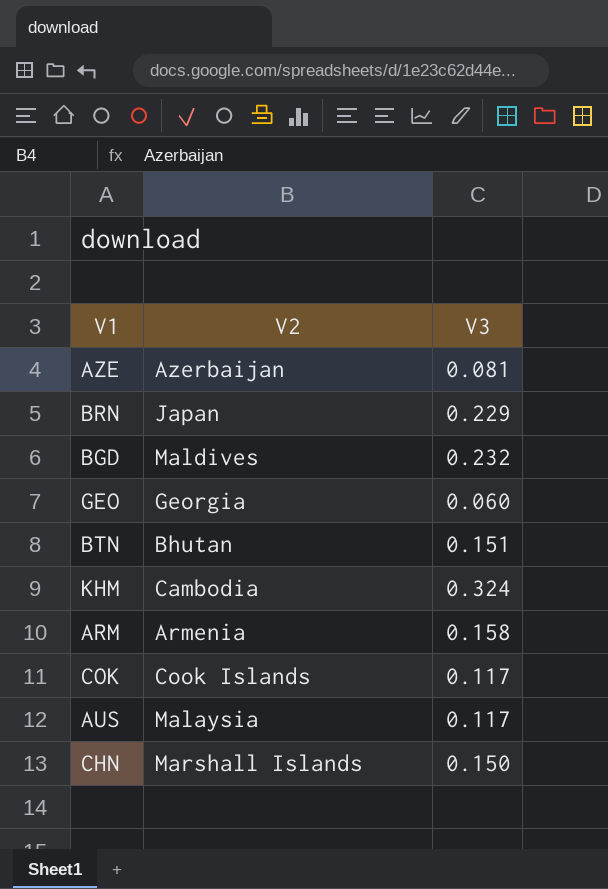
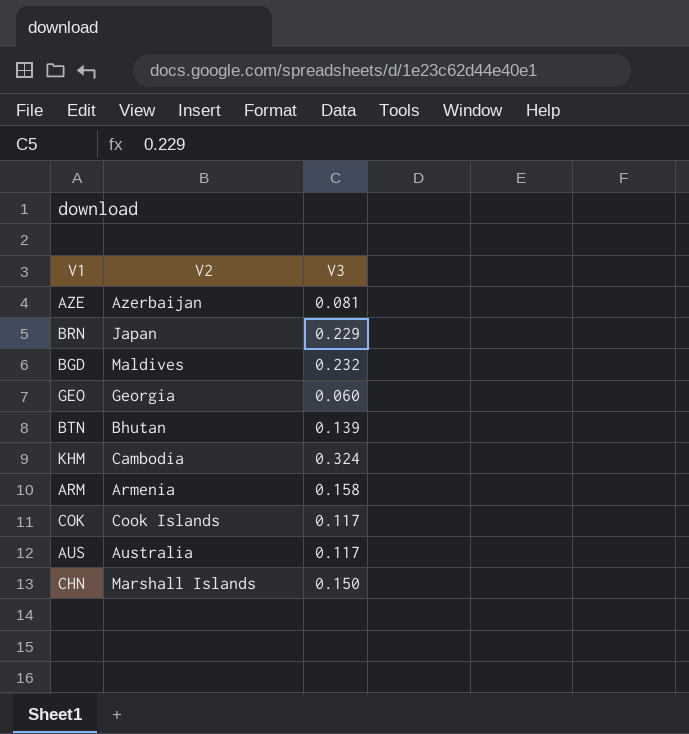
BTN | V3: 0.151 -> 0.139
AUS | V2: Malaysia -> Australia

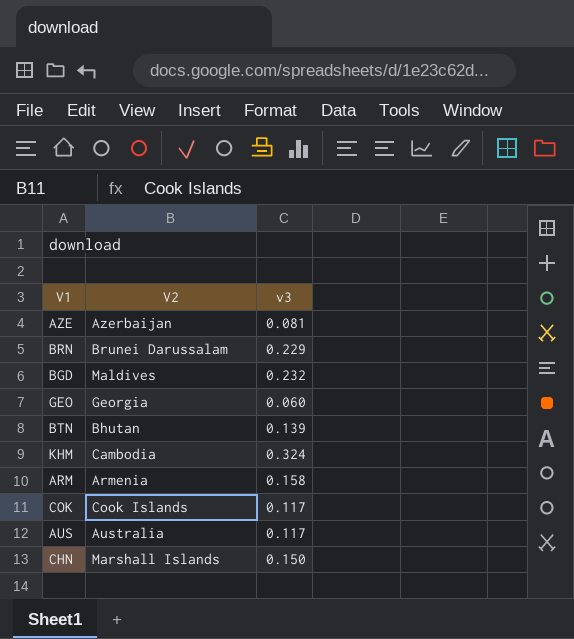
column name: V3 -> v3
BRN | V2: Japan -> Brunei Darussalam

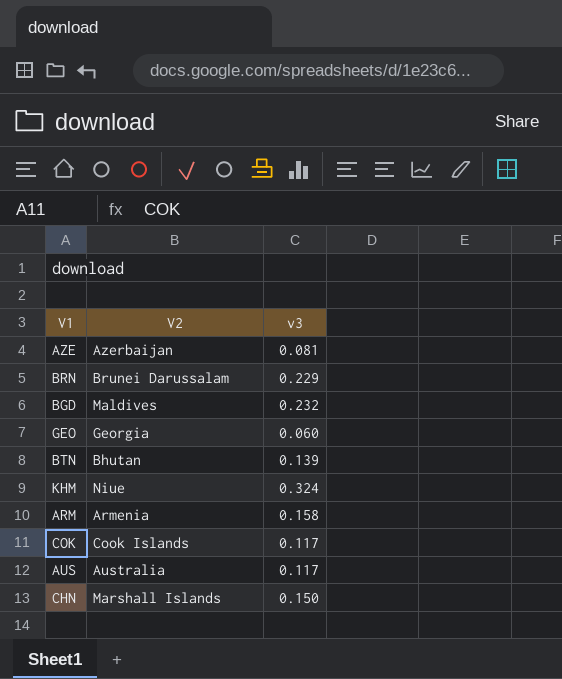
KHM | V2: Cambodia -> Niue

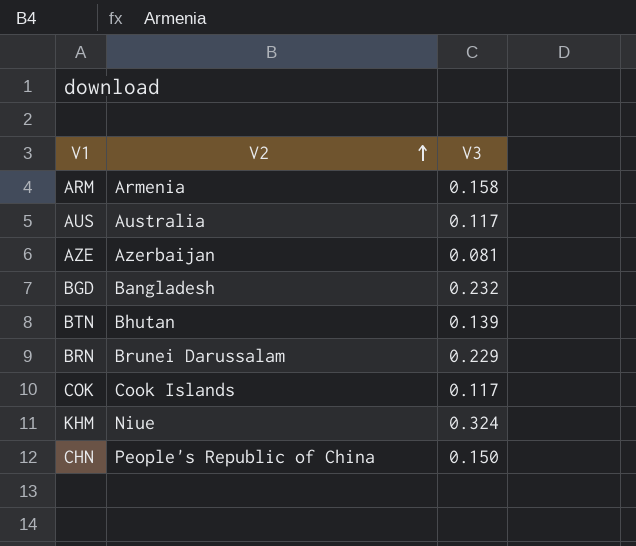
row order: none -> V2 ascending
column name: v3 -> V3
row GEO: Georgia | 0.060 -> none
BGD | V2: Maldives -> Bangladesh
CHN | V2: Marshall Islands -> People's Republic of China

